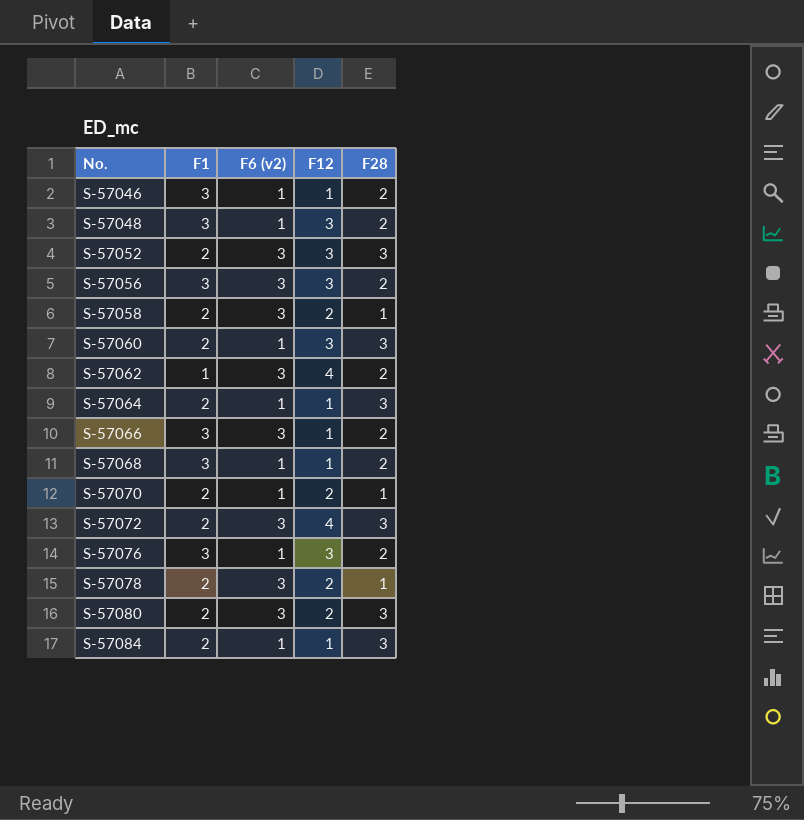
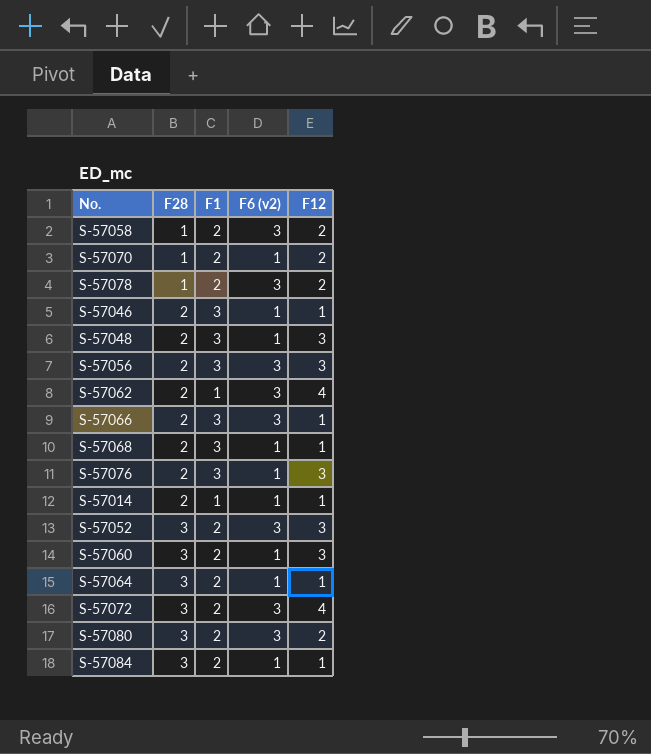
row order: No. ascending -> F28 ascending
column F28 | position: 5 -> 2
row S-57014: none -> 2 | 1 | 1 | 1

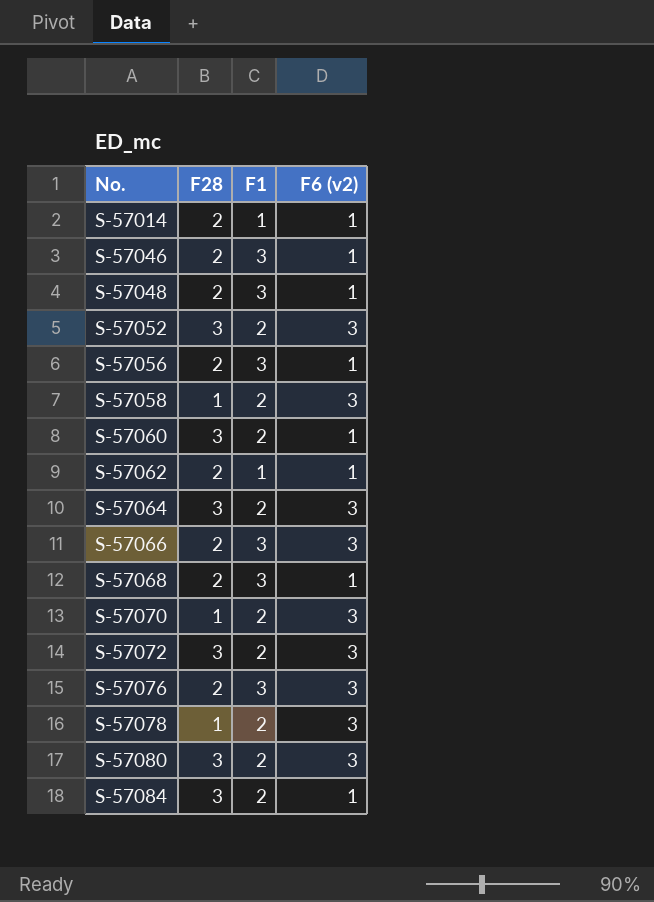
row order: F28 ascending -> No. ascending
column F12 | position: 5 -> none
S-57056 | F6 (v2): 3 -> 1
S-57062 | F6 (v2): 3 -> 1
S-57064 | F6 (v2): 1 -> 3
S-57070 | F6 (v2): 1 -> 3
S-57076 | F6 (v2): 1 -> 3

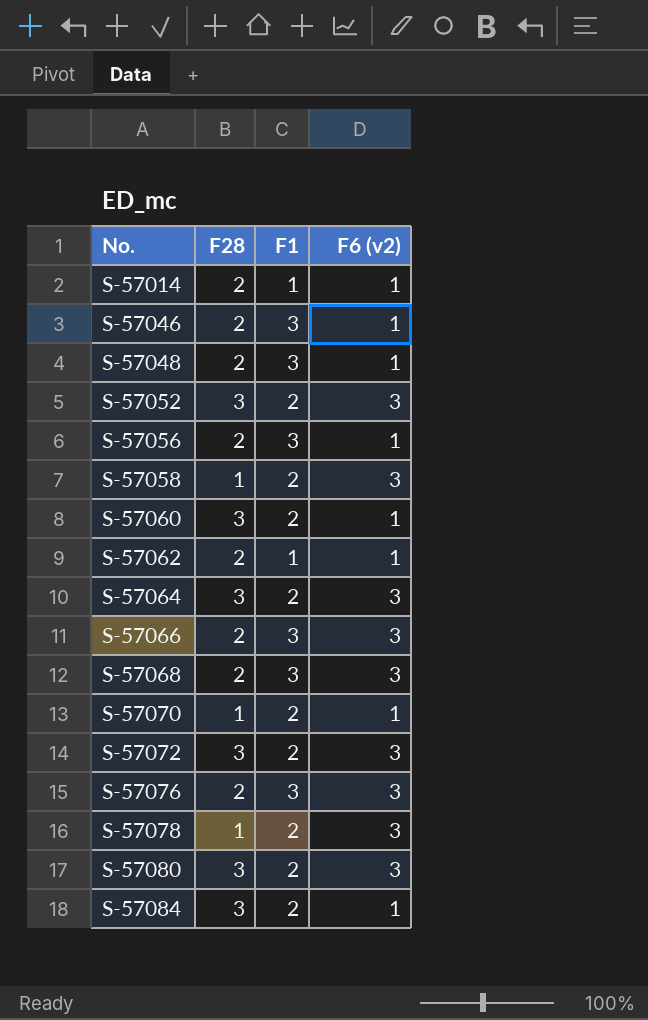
S-57068 | F6 (v2): 1 -> 3
S-57070 | F6 (v2): 3 -> 1

